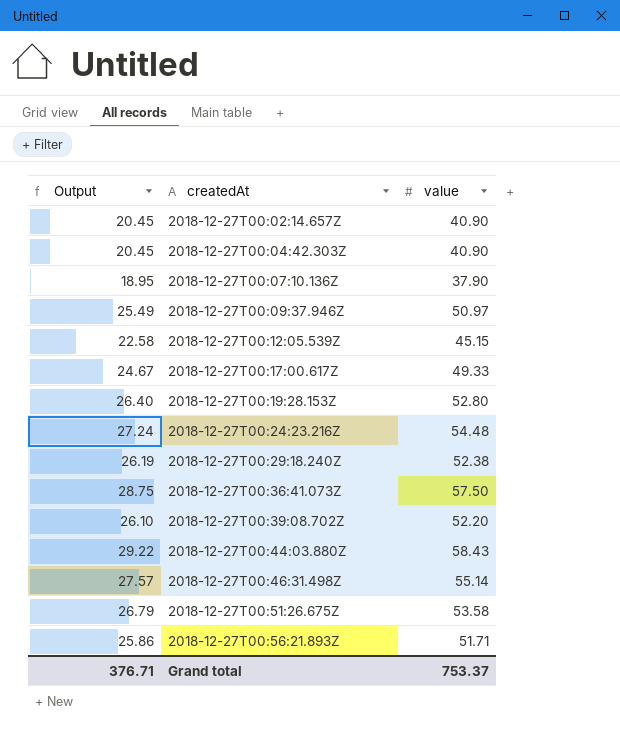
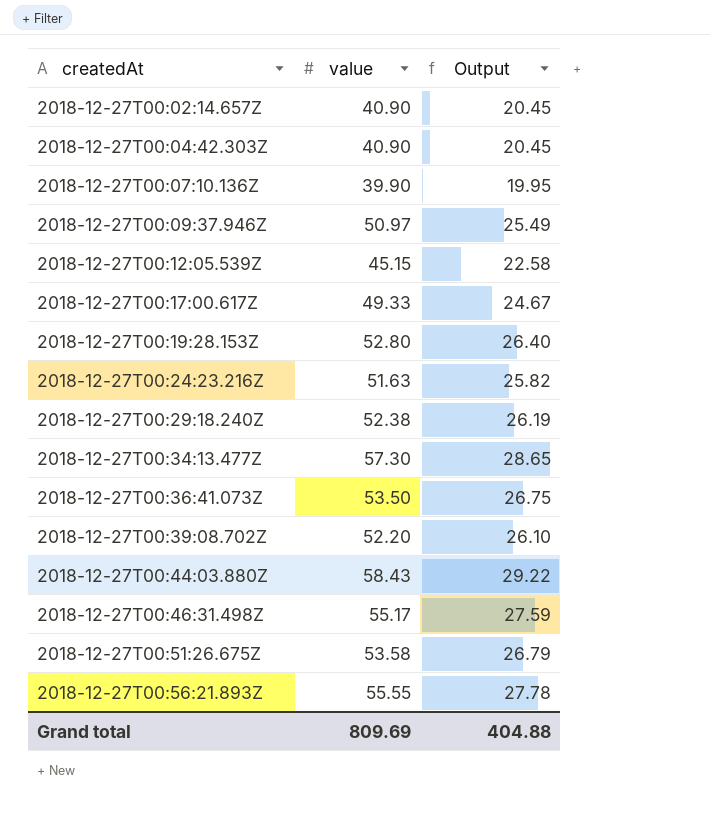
column Output | position: 1 -> 3
2018-12-27T00:07:10.136Z | value: 37.90 -> 39.90
2018-12-27T00:07:10.136Z | Output: 18.95 -> 19.95
2018-12-27T00:24:23.216Z | value: 54.48 -> 51.63
2018-12-27T00:24:23.216Z | Output: 27.24 -> 25.82
row 2018-12-27T00:34:13.477Z: none -> 57.30 | 28.65
2018-12-27T00:36:41.073Z | value: 57.50 -> 53.50
2018-12-27T00:36:41.073Z | Output: 28.75 -> 26.75
2018-12-27T00:46:31.498Z | value: 55.14 -> 55.17
2018-12-27T00:46:31.498Z | Output: 27.57 -> 27.59
2018-12-27T00:56:21.893Z | value: 51.71 -> 55.55
2018-12-27T00:56:21.893Z | Output: 25.86 -> 27.78
Grand total | value: 753.37 -> 809.69
Grand total | Output: 376.71 -> 404.88

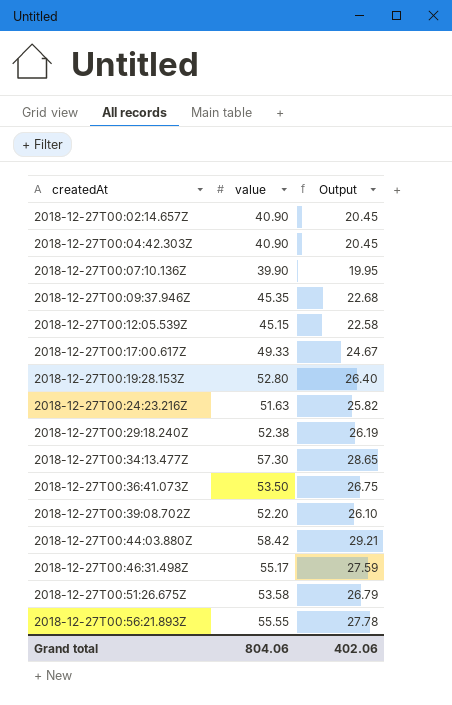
2018-12-27T00:09:37.946Z | value: 50.97 -> 45.35
2018-12-27T00:09:37.946Z | Output: 25.49 -> 22.68
2018-12-27T00:44:03.880Z | value: 58.43 -> 58.42
2018-12-27T00:44:03.880Z | Output: 29.22 -> 29.21
Grand total | value: 809.69 -> 804.06
Grand total | Output: 404.88 -> 402.06

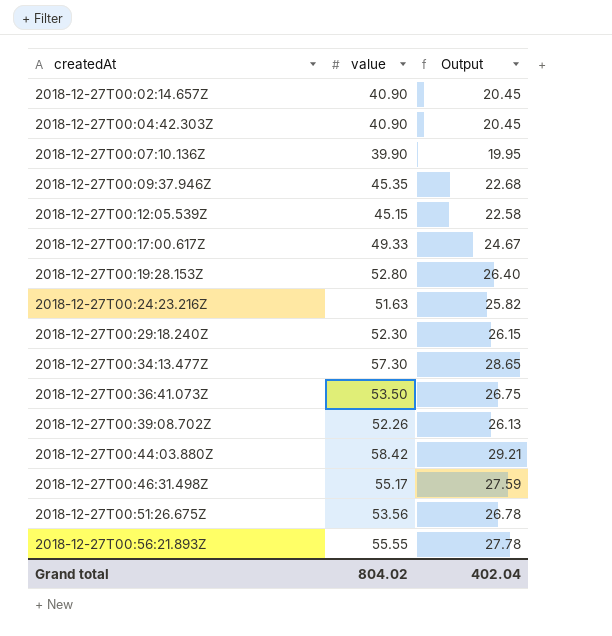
2018-12-27T00:29:18.240Z | value: 52.38 -> 52.30
2018-12-27T00:29:18.240Z | Output: 26.19 -> 26.15
2018-12-27T00:39:08.702Z | value: 52.20 -> 52.26
2018-12-27T00:39:08.702Z | Output: 26.10 -> 26.13
2018-12-27T00:51:26.675Z | value: 53.58 -> 53.56
2018-12-27T00:51:26.675Z | Output: 26.79 -> 26.78
Grand total | value: 804.06 -> 804.02
Grand total | Output: 402.06 -> 402.04

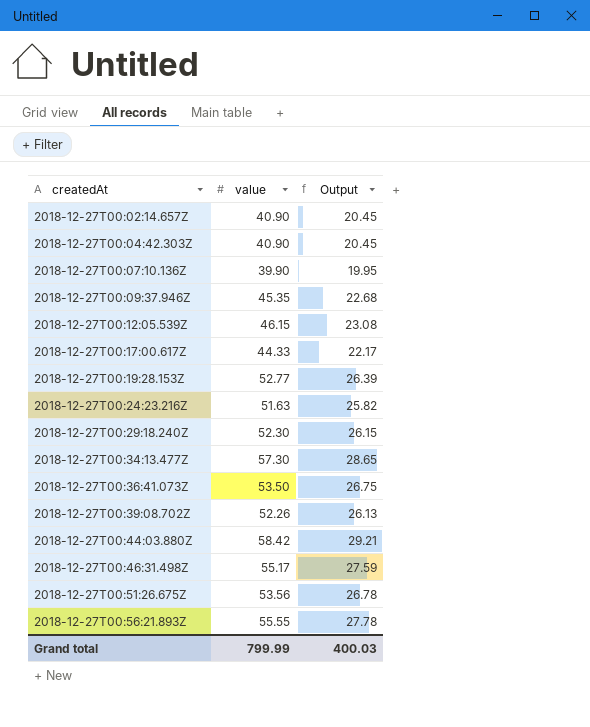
2018-12-27T00:12:05.539Z | value: 45.15 -> 46.15
2018-12-27T00:12:05.539Z | Output: 22.58 -> 23.08
2018-12-27T00:17:00.617Z | value: 49.33 -> 44.33
2018-12-27T00:17:00.617Z | Output: 24.67 -> 22.17
2018-12-27T00:19:28.153Z | value: 52.80 -> 52.77
2018-12-27T00:19:28.153Z | Output: 26.40 -> 26.39
Grand total | value: 804.02 -> 799.99
Grand total | Output: 402.04 -> 400.03

